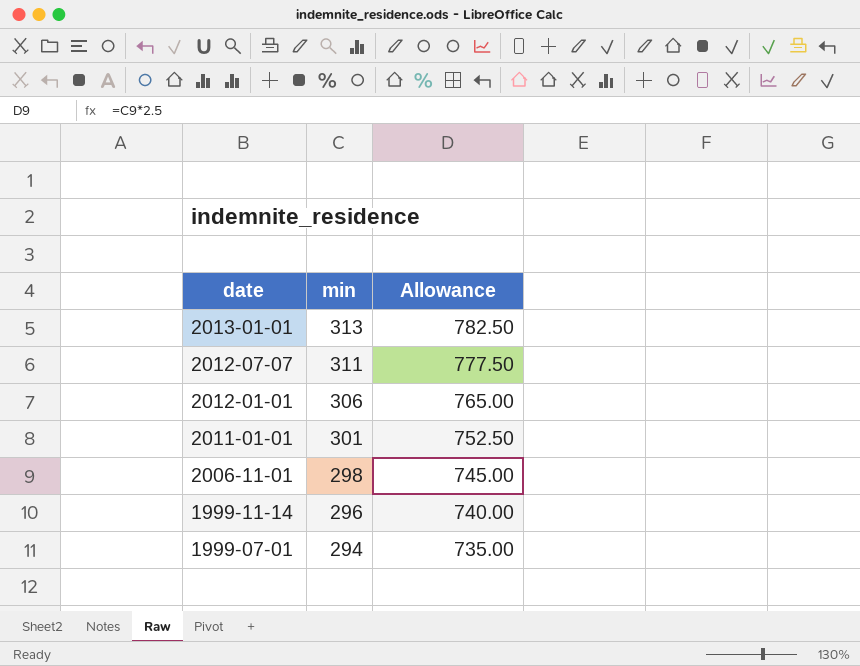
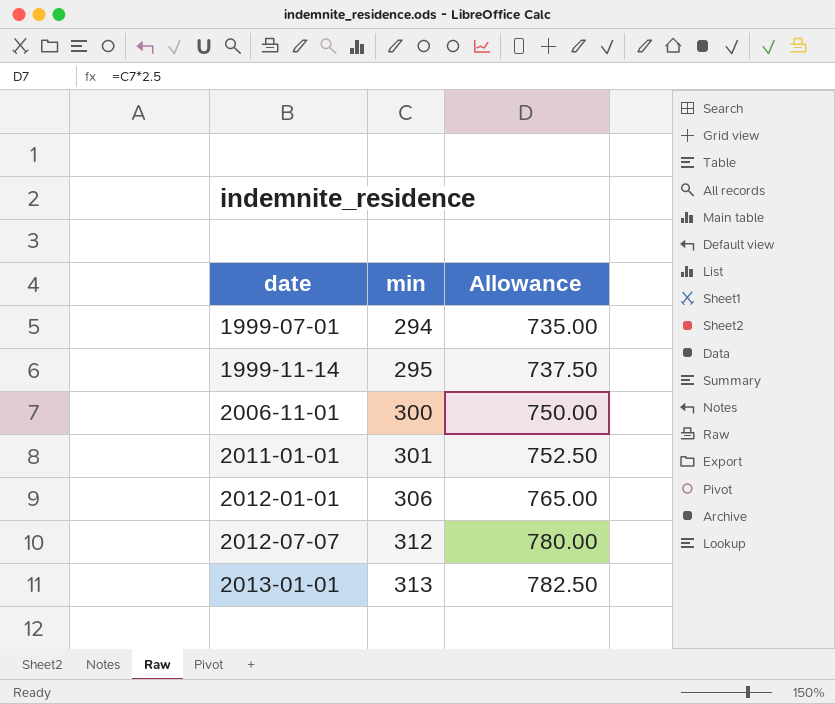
row order: date descending -> date ascending
1999-11-14 | min: 296 -> 295
1999-11-14 | Allowance: 740.00 -> 737.50
2006-11-01 | min: 298 -> 300
2006-11-01 | Allowance: 745.00 -> 750.00
2012-07-07 | min: 311 -> 312
2012-07-07 | Allowance: 777.50 -> 780.00

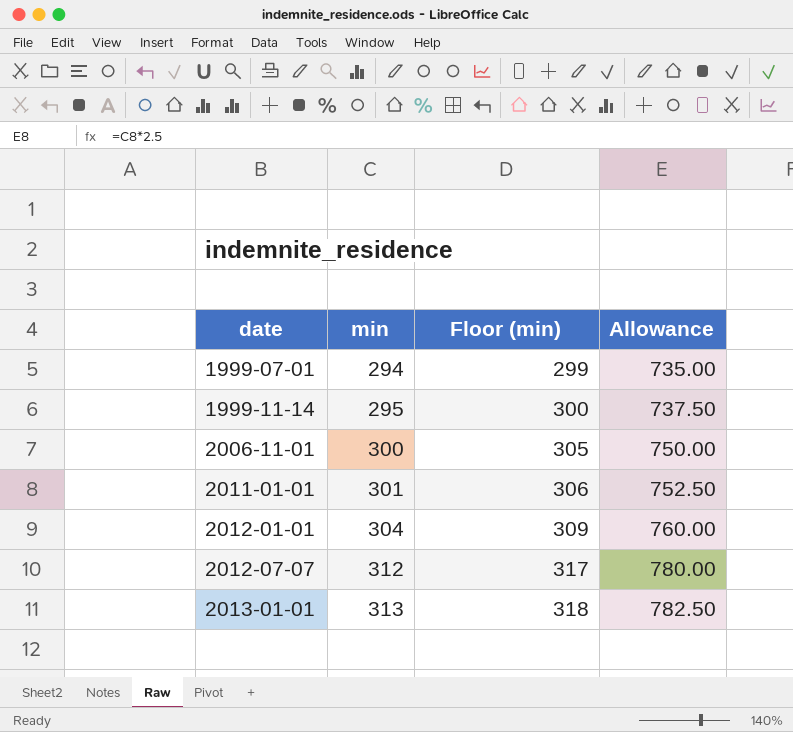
column Floor (min) | formula: none -> [min] + 5
2012-01-01 | min: 306 -> 304
2012-01-01 | Allowance: 765.00 -> 760.00

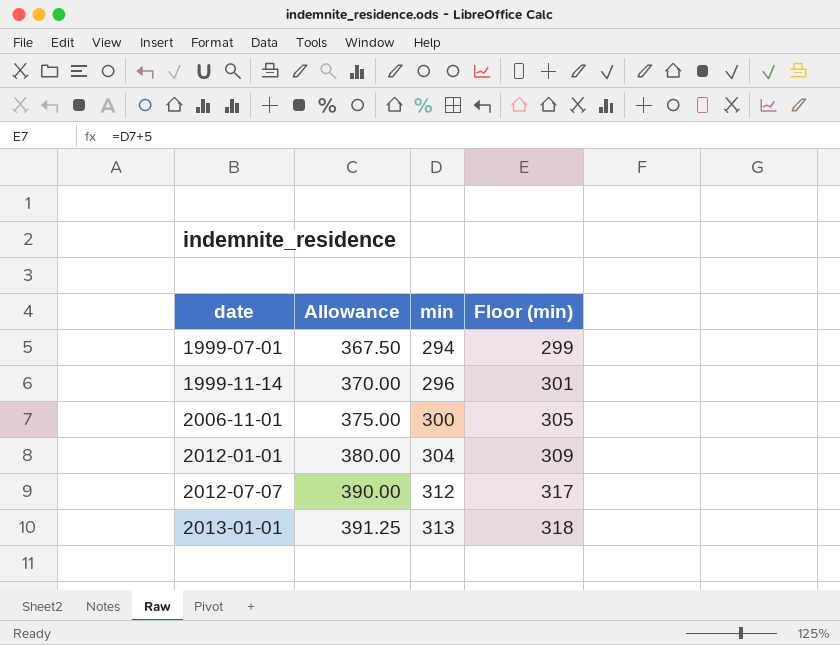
column Allowance | formula: [min] * 2.5 -> [min] * 1.25
column Allowance | position: 4 -> 2
row 2011-01-01: 301 | 306 | 752.50 -> none
1999-11-14 | min: 295 -> 296
1999-11-14 | Floor (min): 300 -> 301

